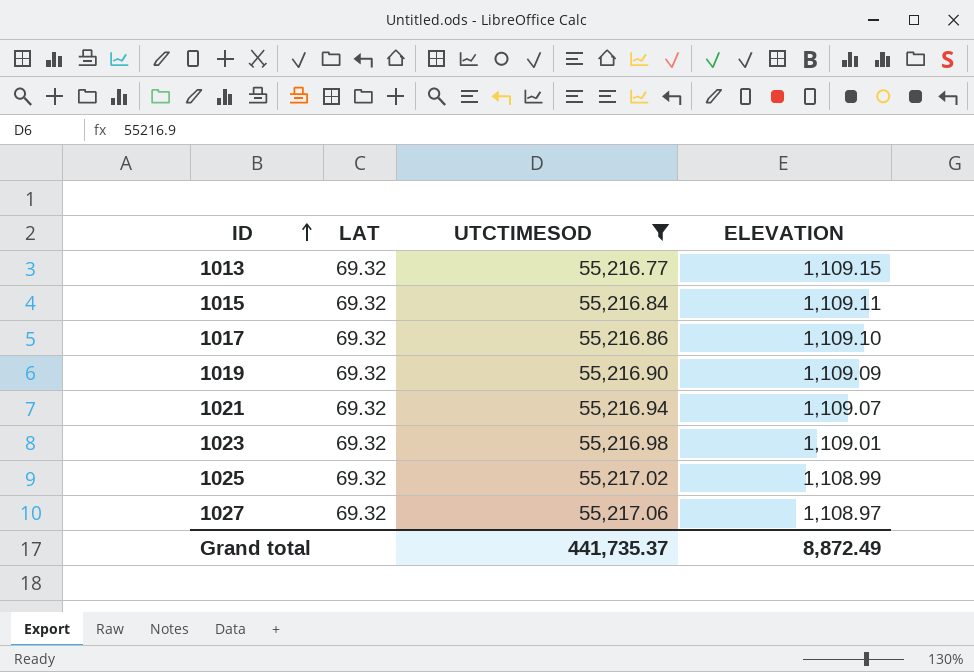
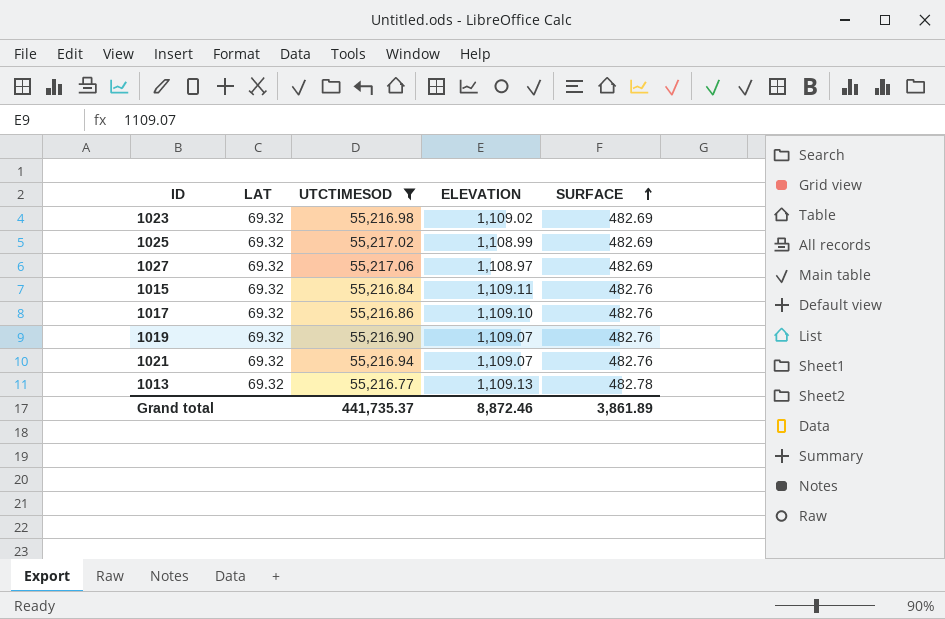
row order: ID ascending -> SURFACE ascending
column SURFACE | position: none -> 5
1023 | ELEVATION: 1,109.01 -> 1,109.02
1019 | ELEVATION: 1,109.09 -> 1,109.07
1013 | ELEVATION: 1,109.15 -> 1,109.13
Grand total | ELEVATION: 8,872.49 -> 8,872.46

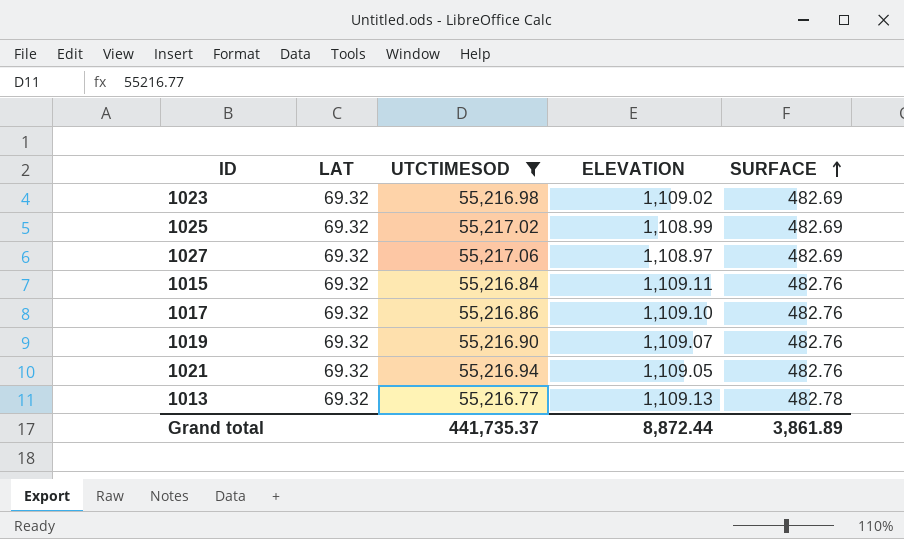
1021 | ELEVATION: 1,109.07 -> 1,109.05
Grand total | ELEVATION: 8,872.46 -> 8,872.44

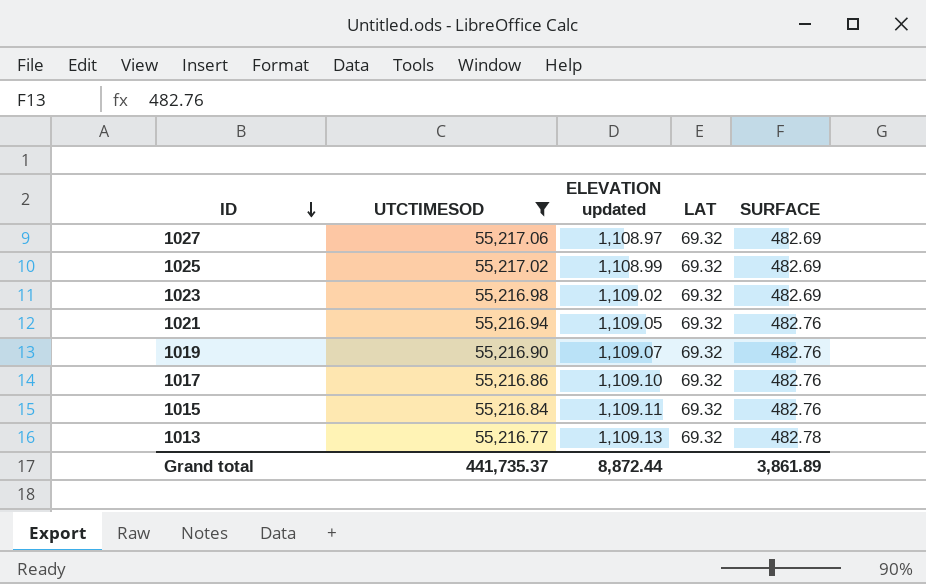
row order: SURFACE ascending -> ID descending
column name: ELEVATION -> ELEVATION updated
column LAT | position: 2 -> 4

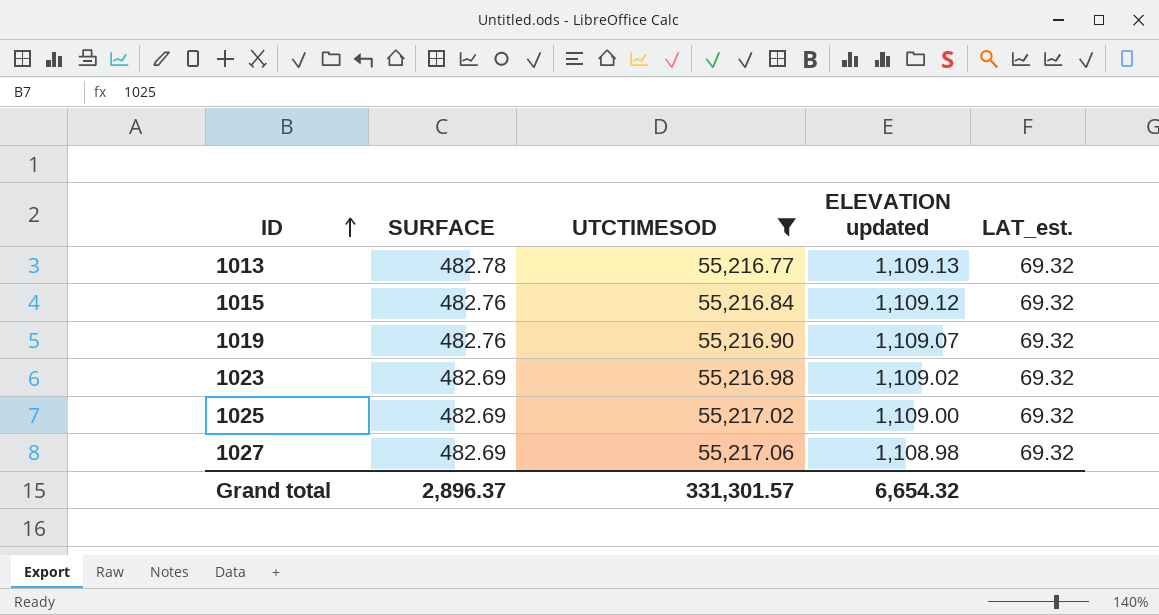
row order: ID descending -> ID ascending
column SURFACE | position: 5 -> 2
column name: LAT -> LAT_est.
row 1021: 55,216.94 | 1,109.05 | 69.32 | 482.76 -> none
row 1017: 55,216.86 | 1,109.10 | 69.32 | 482.76 -> none
1015 | ELEVATION updated: 1,109.11 -> 1,109.12
1025 | ELEVATION updated: 1,108.99 -> 1,109.00
1027 | ELEVATION updated: 1,108.97 -> 1,108.98
Grand total | SURFACE: 3,861.89 -> 2,896.37
Grand total | UTCTIMESOD: 441,735.37 -> 331,301.57
Grand total | ELEVATION updated: 8,872.44 -> 6,654.32

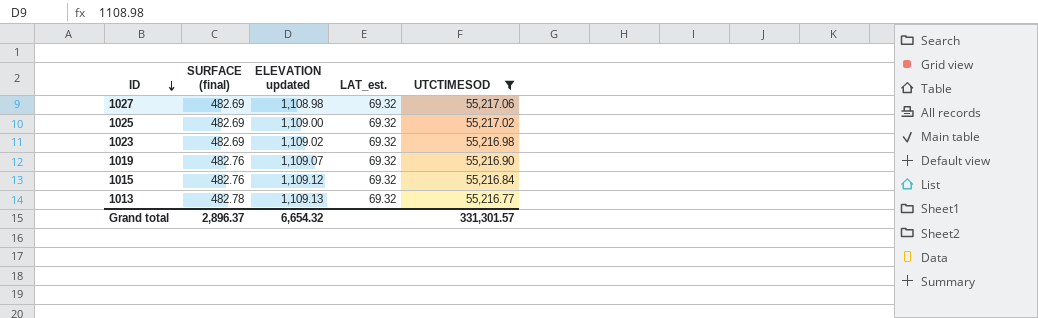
row order: ID ascending -> ID descending
column name: SURFACE -> SURFACE (final)
column UTCTIMESOD | position: 3 -> 5

